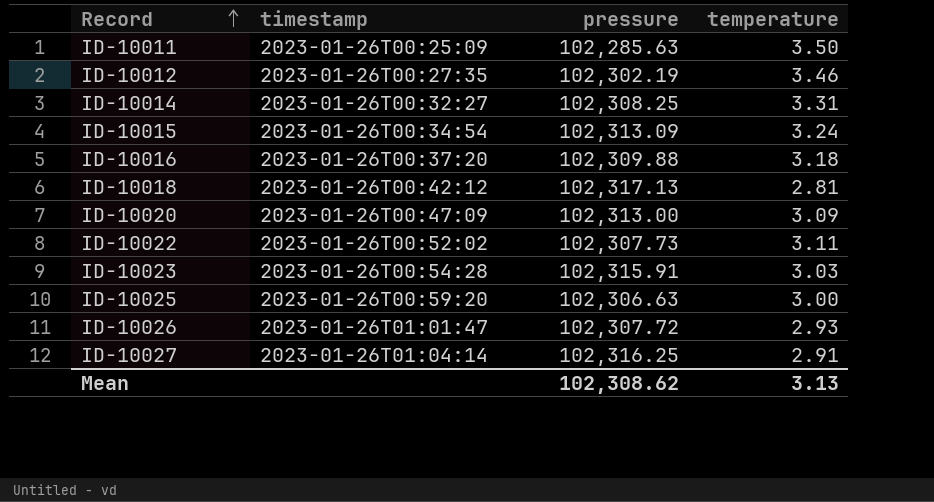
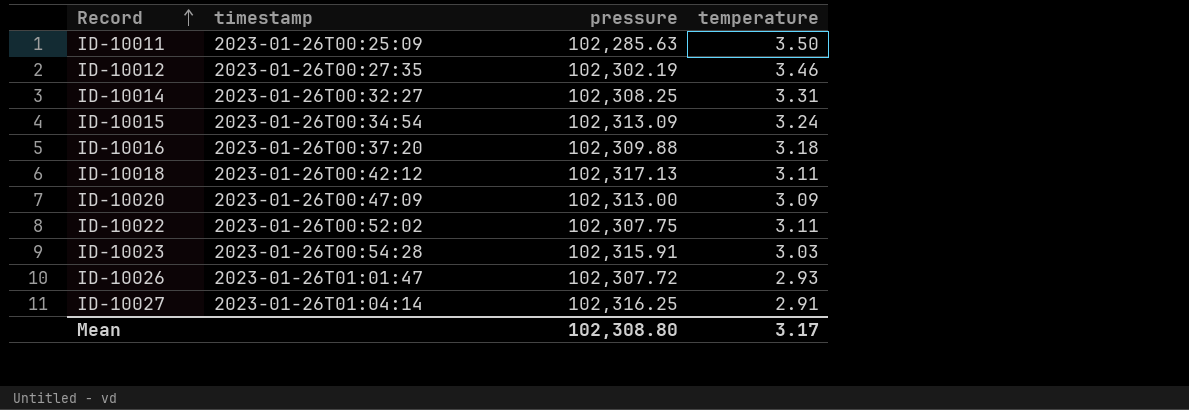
row ID-10025: 2023-01-26T00:59:20 | 102,306.63 | 3.00 -> none
ID-10018 | temperature: 2.81 -> 3.11
ID-10022 | pressure: 102,307.73 -> 102,307.75
Mean | pressure: 102,308.62 -> 102,308.80
Mean | temperature: 3.13 -> 3.17

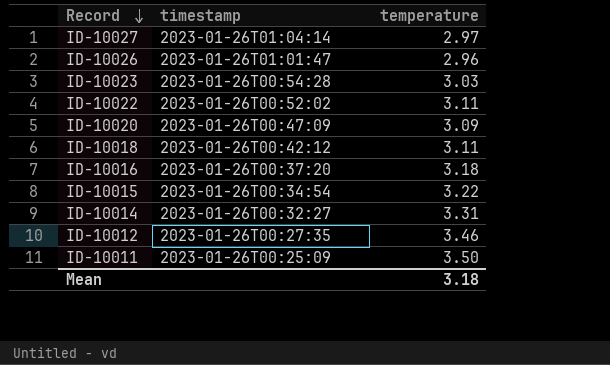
row order: Record ascending -> Record descending
column pressure | position: 3 -> none
ID-10027 | temperature: 2.91 -> 2.97
ID-10026 | temperature: 2.93 -> 2.96
ID-10015 | temperature: 3.24 -> 3.22
Mean | temperature: 3.17 -> 3.18

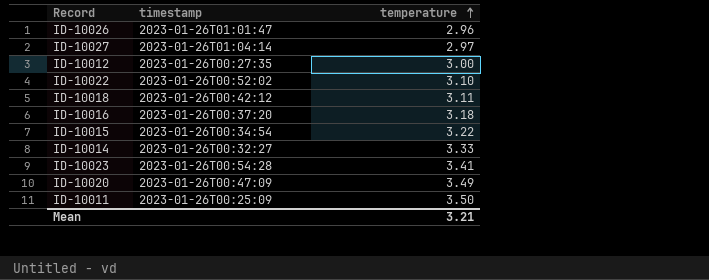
row order: Record descending -> temperature ascending
ID-10012 | temperature: 3.46 -> 3.00
ID-10022 | temperature: 3.11 -> 3.10
ID-10014 | temperature: 3.31 -> 3.33
ID-10023 | temperature: 3.03 -> 3.41
ID-10020 | temperature: 3.09 -> 3.49
Mean | temperature: 3.18 -> 3.21

